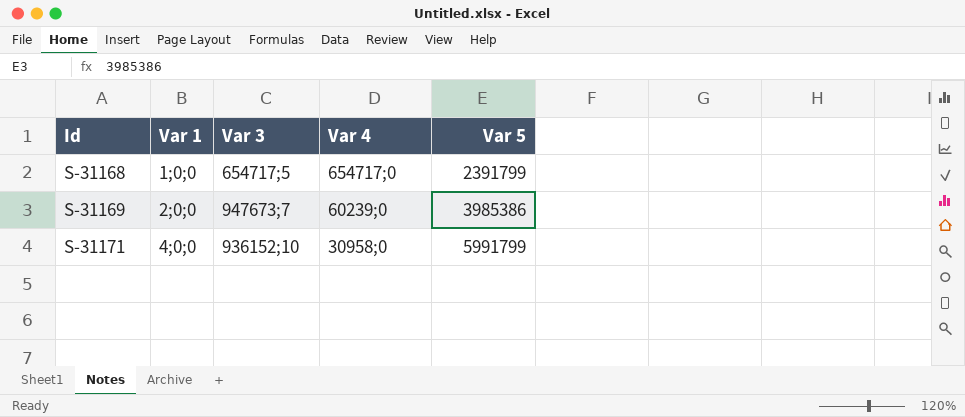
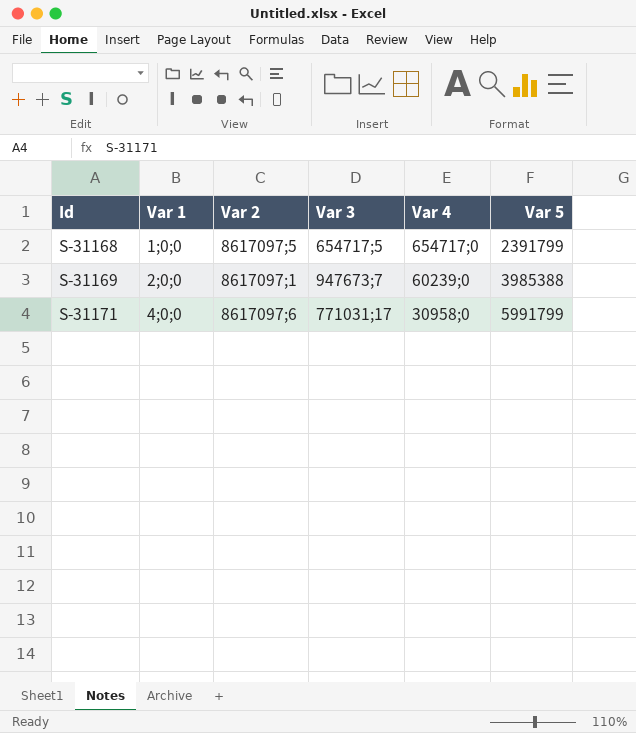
column Var 2 | position: none -> 3
S-31169 | Var 5: 3985386 -> 3985388
S-31171 | Var 3: 936152;10 -> 771031;17

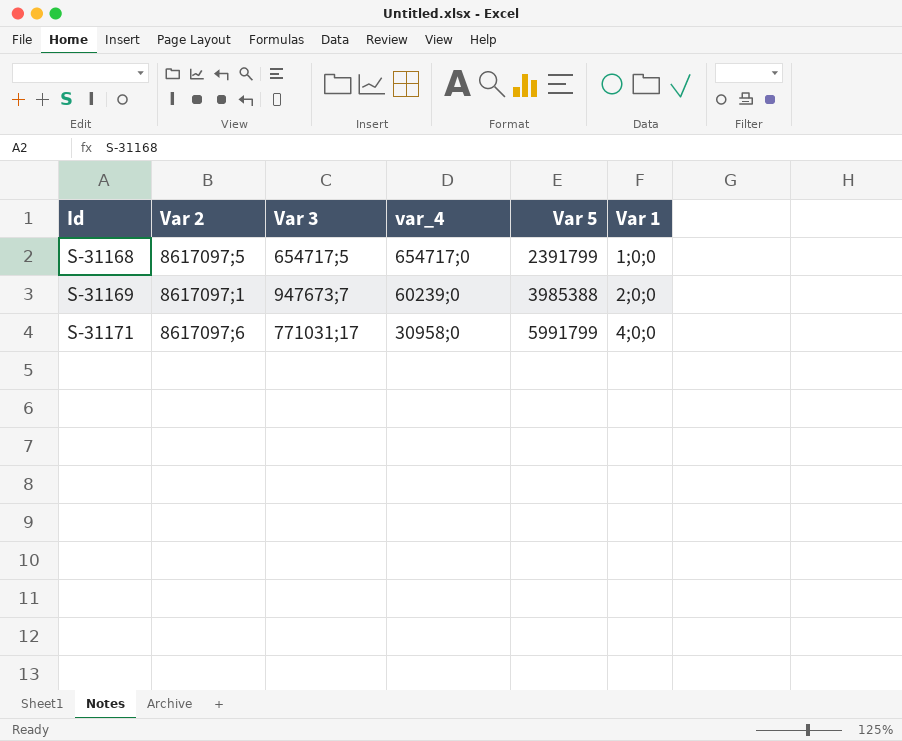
column name: Var 4 -> var_4
column Var 1 | position: 2 -> 6

